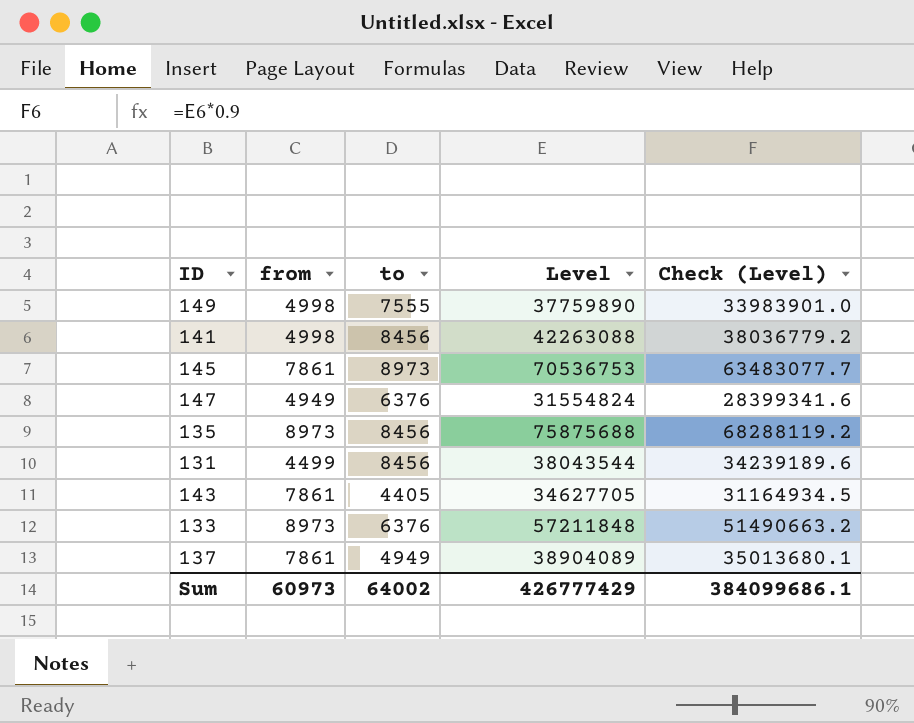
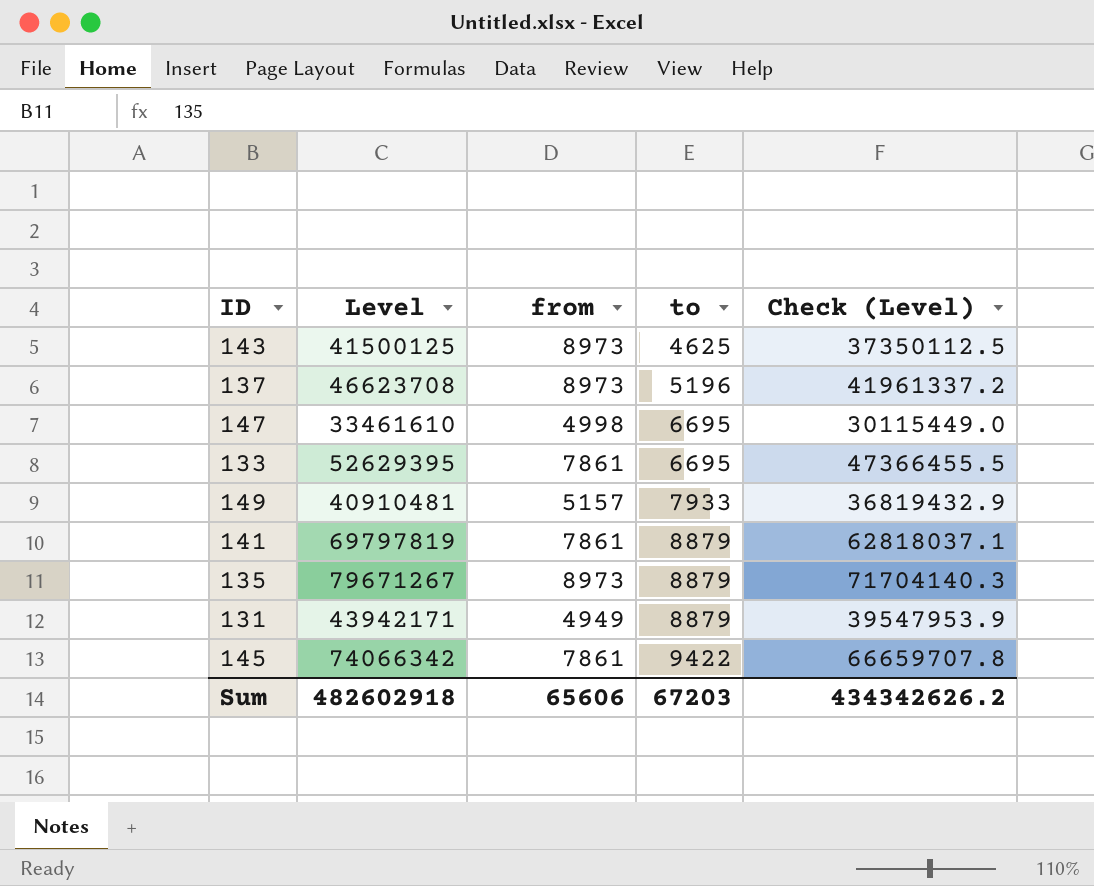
row order: none -> to ascending
column Level | position: 4 -> 2
143 | Level: 34627705 -> 41500125
143 | from: 7861 -> 8973
143 | to: 4405 -> 4625
143 | Check (Level): 31164934.5 -> 37350112.5
137 | Level: 38904089 -> 46623708
137 | from: 7861 -> 8973
137 | to: 4949 -> 5196
137 | Check (Level): 35013680.1 -> 41961337.2
147 | Level: 31554824 -> 33461610
147 | from: 4949 -> 4998
147 | to: 6376 -> 6695
147 | Check (Level): 28399341.6 -> 30115449.0
133 | Level: 57211848 -> 52629395
133 | from: 8973 -> 7861
133 | to: 6376 -> 6695
133 | Check (Level): 51490663.2 -> 47366455.5
149 | Level: 37759890 -> 40910481
149 | from: 4998 -> 5157
149 | to: 7555 -> 7933
149 | Check (Level): 33983901.0 -> 36819432.9
141 | Level: 42263088 -> 69797819
141 | from: 4998 -> 7861
141 | to: 8456 -> 8879
141 | Check (Level): 38036779.2 -> 62818037.1
135 | Level: 75875688 -> 79671267
135 | to: 8456 -> 8879
135 | Check (Level): 68288119.2 -> 71704140.3
131 | Level: 38043544 -> 43942171
131 | from: 4499 -> 4949
131 | to: 8456 -> 8879
131 | Check (Level): 34239189.6 -> 39547953.9
145 | Level: 70536753 -> 74066342
145 | to: 8973 -> 9422
145 | Check (Level): 63483077.7 -> 66659707.8
Sum | Level: 426777429 -> 482602918
Sum | from: 60973 -> 65606
Sum | to: 64002 -> 67203
Sum | Check (Level): 384099686.1 -> 434342626.2

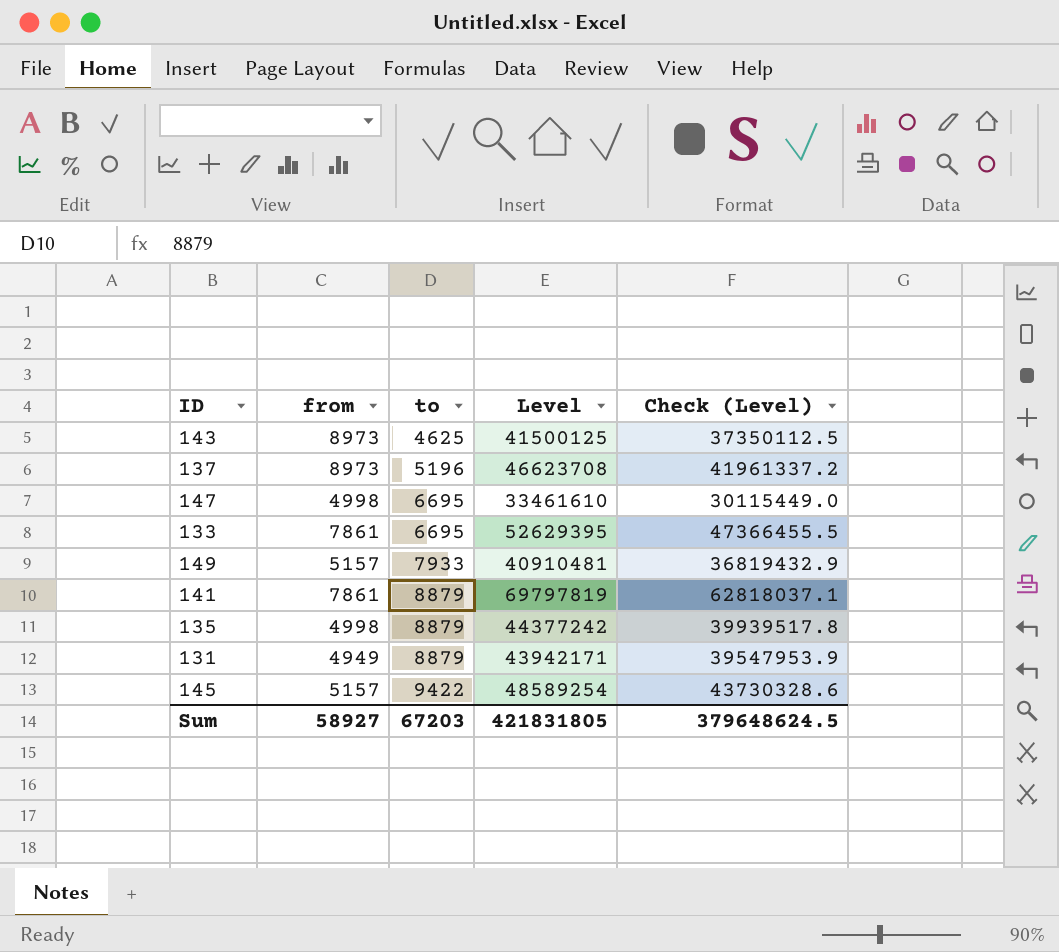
column Level | position: 2 -> 4
135 | from: 8973 -> 4998
135 | Level: 79671267 -> 44377242
135 | Check (Level): 71704140.3 -> 39939517.8
145 | from: 7861 -> 5157
145 | Level: 74066342 -> 48589254
145 | Check (Level): 66659707.8 -> 43730328.6
Sum | from: 65606 -> 58927
Sum | Level: 482602918 -> 421831805
Sum | Check (Level): 434342626.2 -> 379648624.5

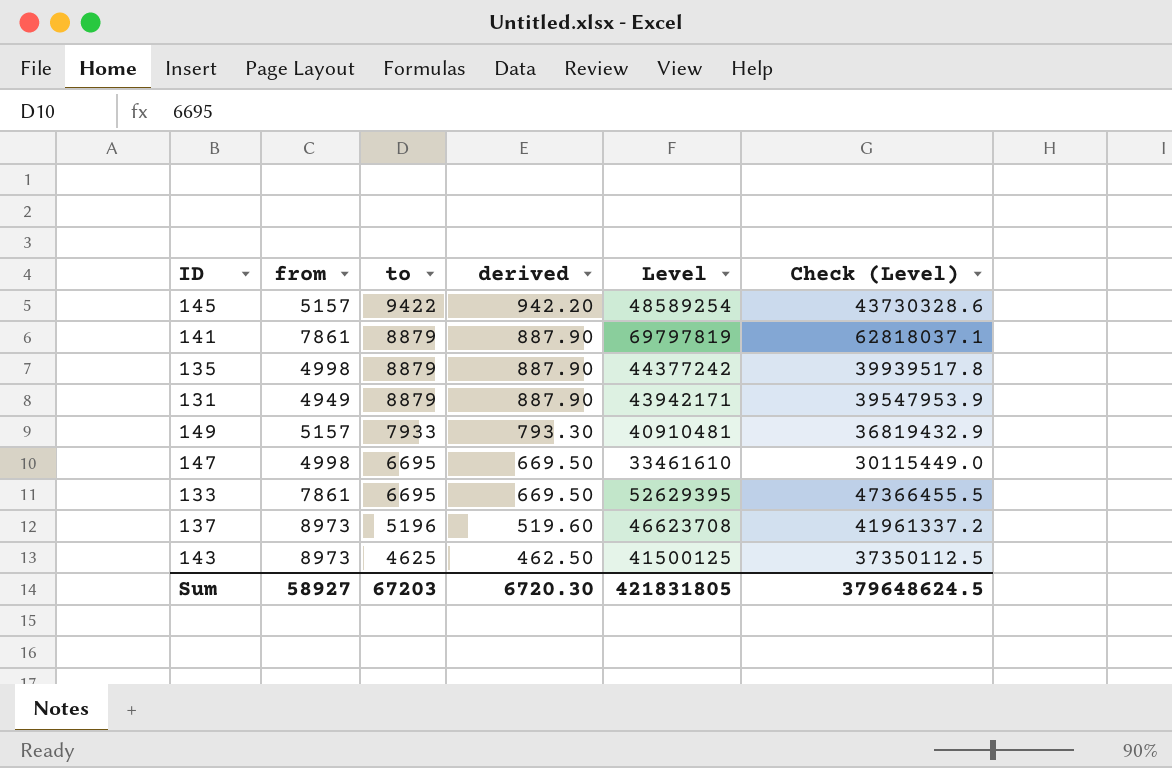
row order: to ascending -> to descending
column derived | formula: none -> [to] * 0.1

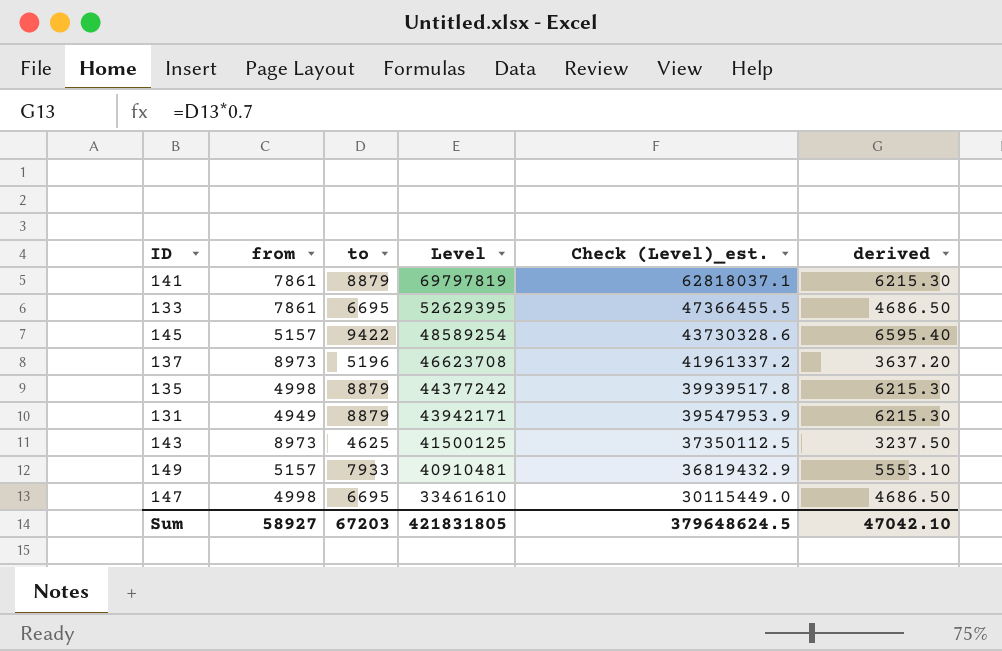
row order: to descending -> Level descending
column name: Check (Level) -> Check (Level)_est.
column derived | formula: [to] * 0.1 -> [to] * 0.7
column derived | position: 4 -> 6
Sum | derived: 6720.30 -> 47042.10

